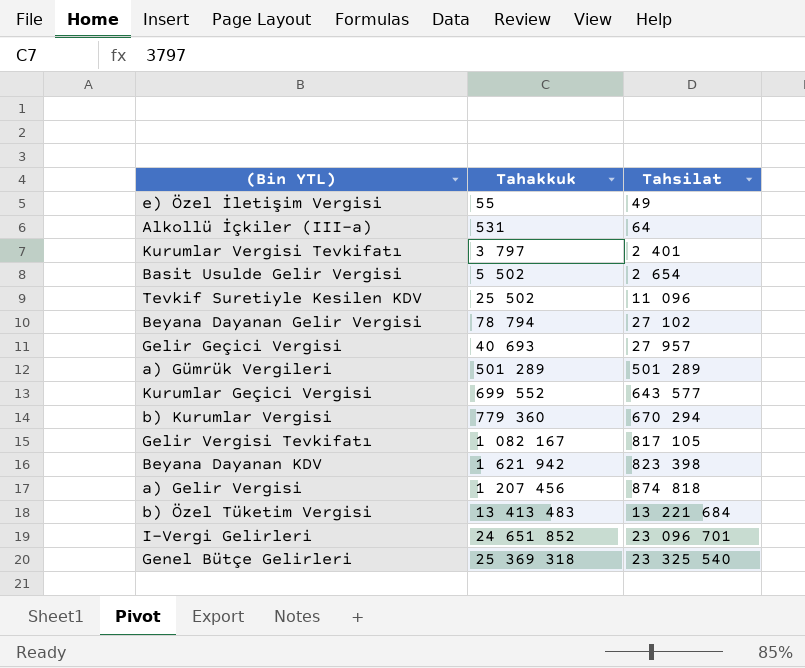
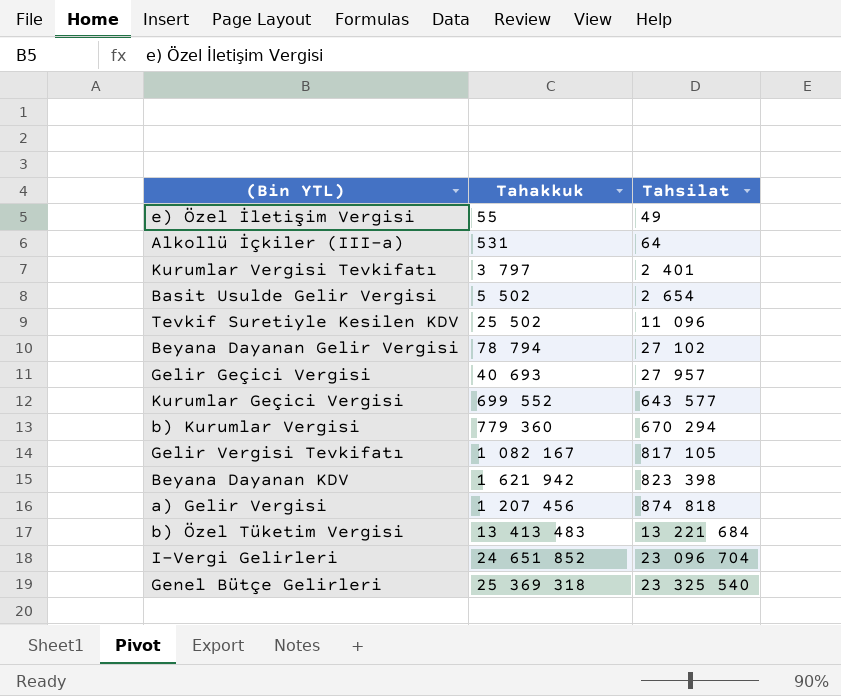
row a) Gümrük Vergileri: 501 289 | 501 289 -> none
I-Vergi Gelirleri | Tahsilat: 23 096 701 -> 23 096 704

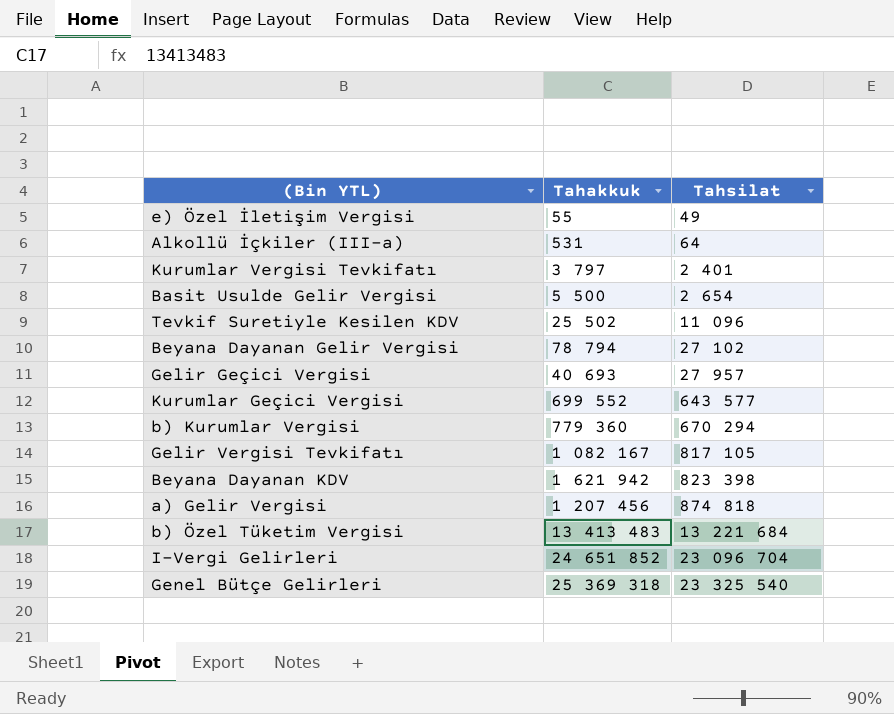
Basit Usulde Gelir Vergisi | Tahakkuk: 5 502 -> 5 500

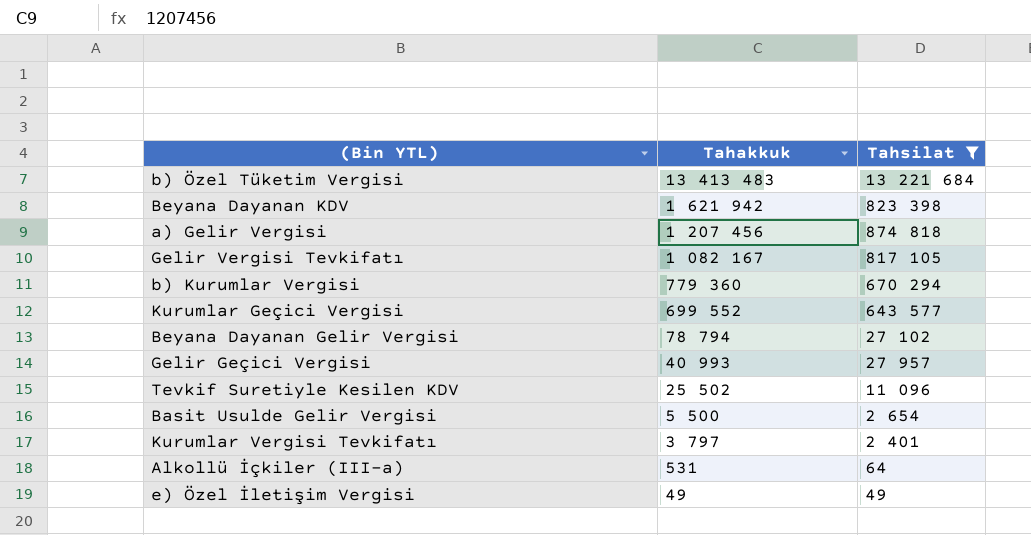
filter: none -> Tahsilat <= 13 221 684
row order: Tahsilat ascending -> Tahakkuk descending
Gelir Geçici Vergisi | Tahakkuk: 40 693 -> 40 993
e) Özel İletişim Vergisi | Tahakkuk: 55 -> 49

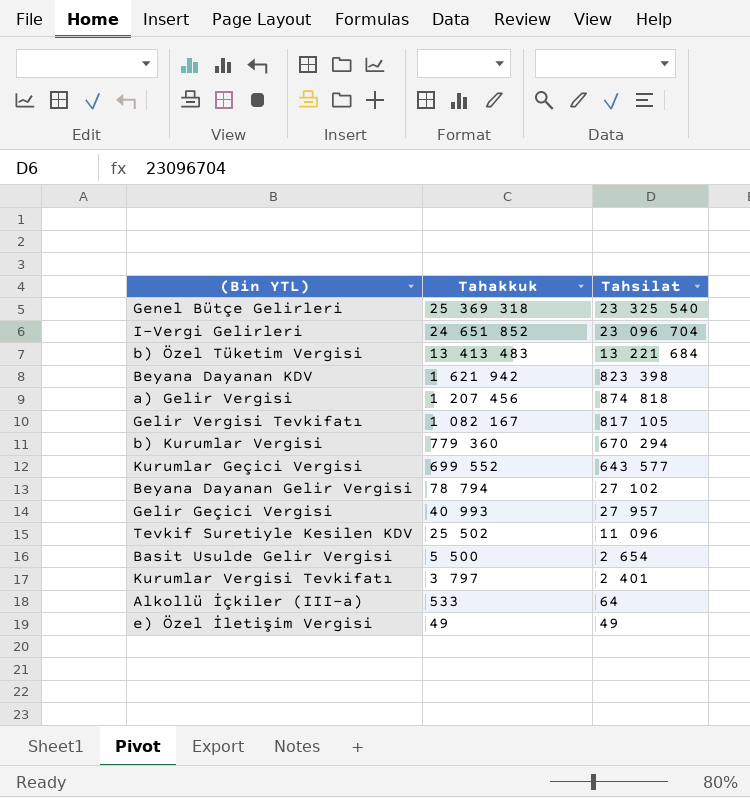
filter: Tahsilat <= 13 221 684 -> none
Alkollü İçkiler (III-a) | Tahakkuk: 531 -> 533

